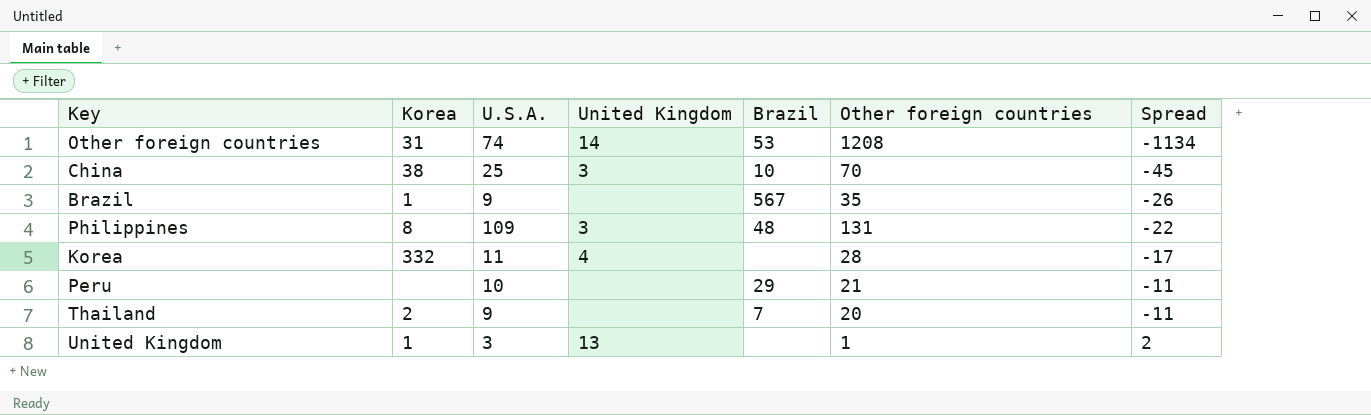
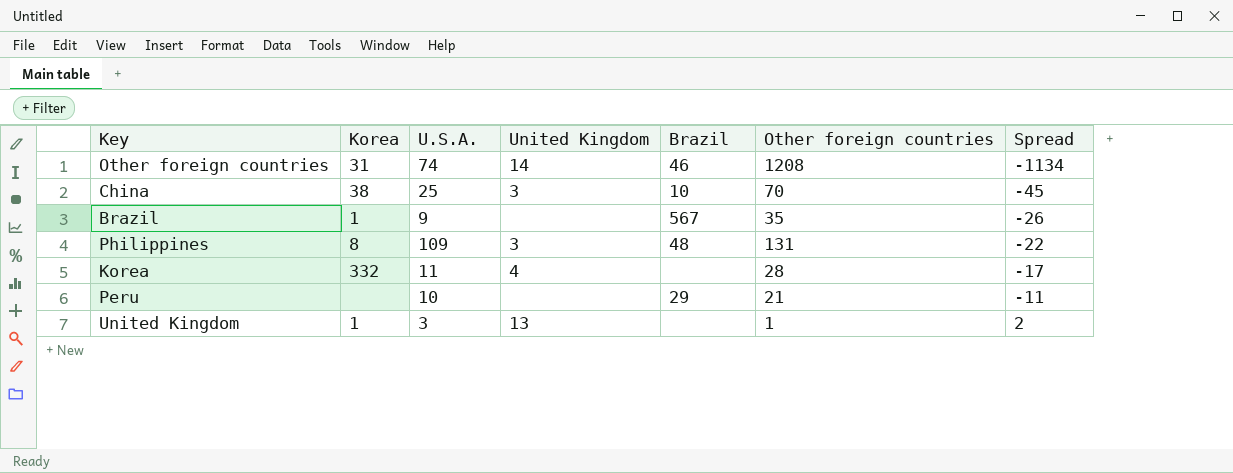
row Thailand: 2 | 9 | none | 7 | 20 | -11 -> none
Other foreign countries | Brazil: 53 -> 46

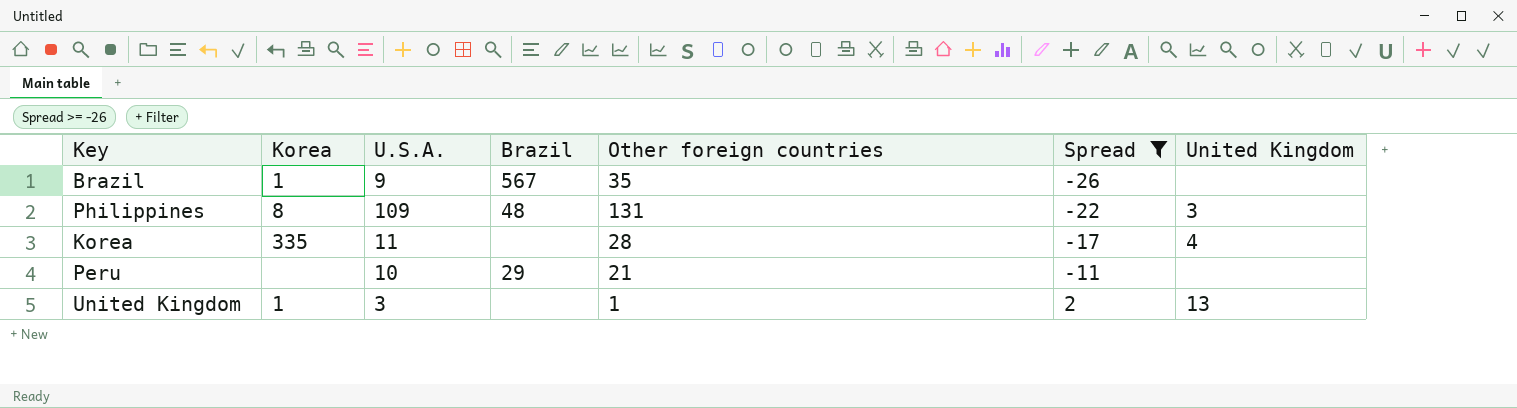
filter: none -> Spread >= -26
column United Kingdom | position: 4 -> 7
Korea | Korea: 332 -> 335

